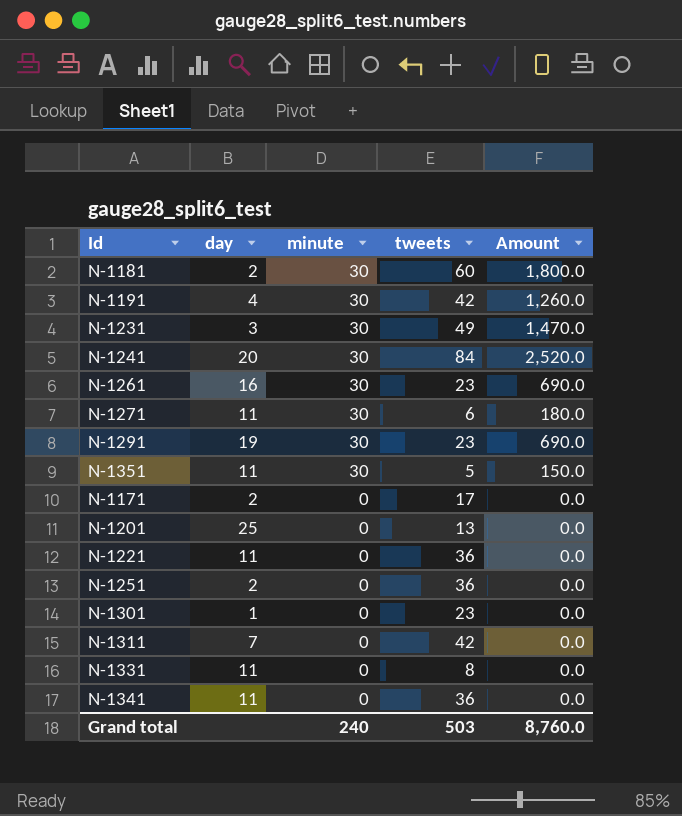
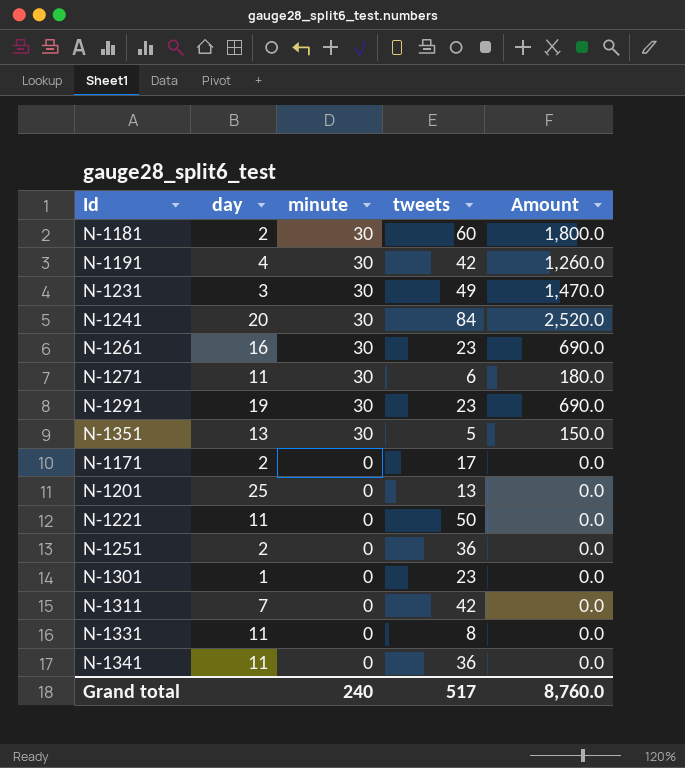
N-1351 | day: 11 -> 13
N-1221 | tweets: 36 -> 50
Grand total | tweets: 503 -> 517

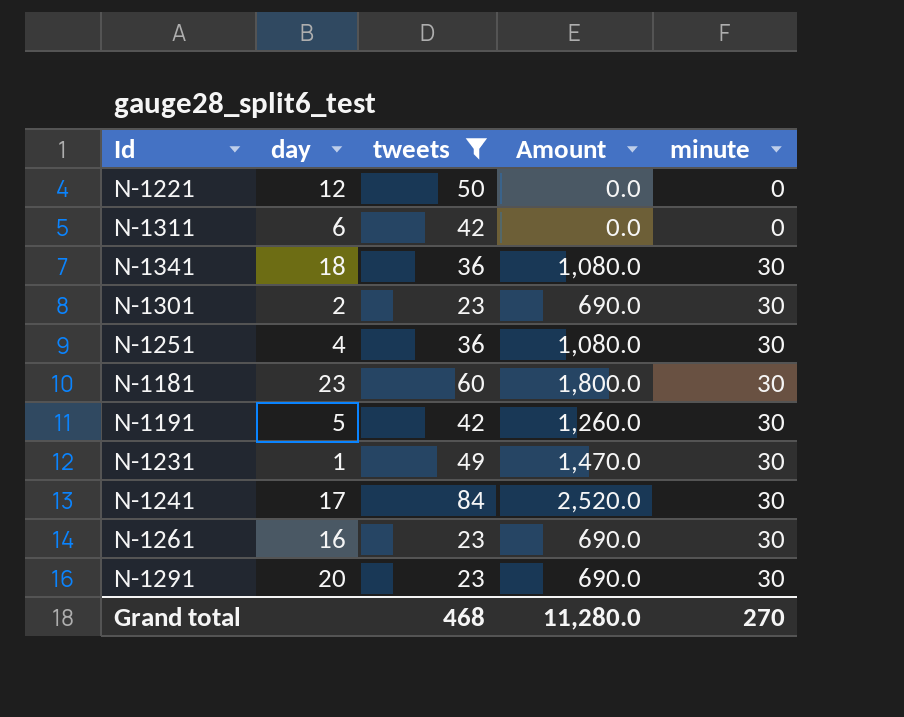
filter: none -> tweets >= 23
row order: minute descending -> minute ascending
column minute | position: 3 -> 5
N-1221 | day: 11 -> 12
N-1311 | day: 7 -> 6
N-1341 | day: 11 -> 18
N-1341 | Amount: 0.0 -> 1,080.0
N-1341 | minute: 0 -> 30
N-1301 | day: 1 -> 2
N-1301 | Amount: 0.0 -> 690.0
N-1301 | minute: 0 -> 30
N-1251 | day: 2 -> 4
N-1251 | Amount: 0.0 -> 1,080.0
N-1251 | minute: 0 -> 30
N-1181 | day: 2 -> 23
N-1191 | day: 4 -> 5
N-1231 | day: 3 -> 1
N-1241 | day: 20 -> 17
N-1291 | day: 19 -> 20
Grand total | tweets: 517 -> 468
Grand total | Amount: 8,760.0 -> 11,280.0
Grand total | minute: 240 -> 270

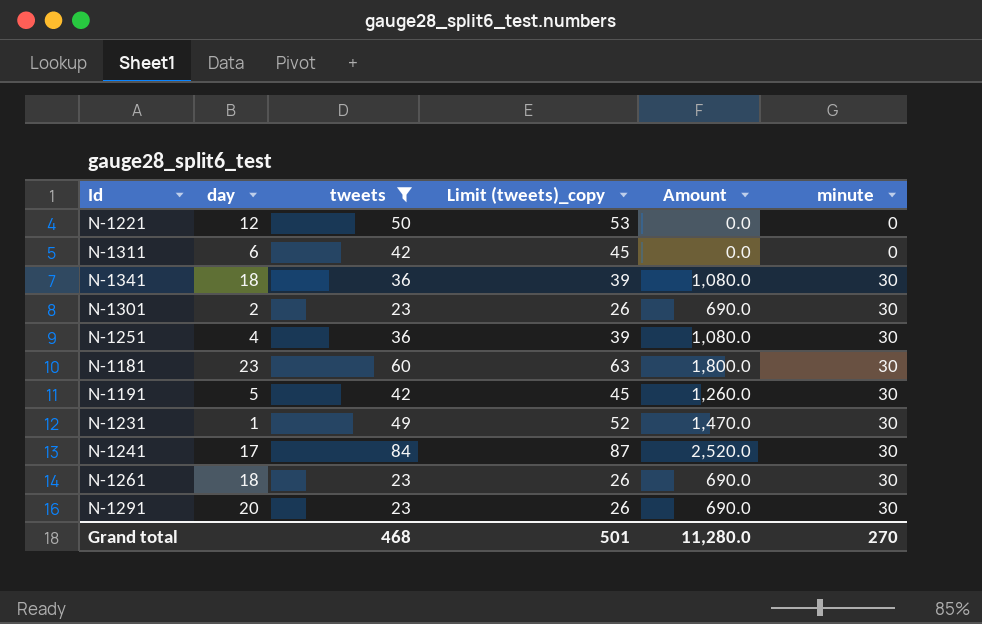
column Limit (tweets)_copy | formula: none -> [tweets] + 3
N-1261 | day: 16 -> 18

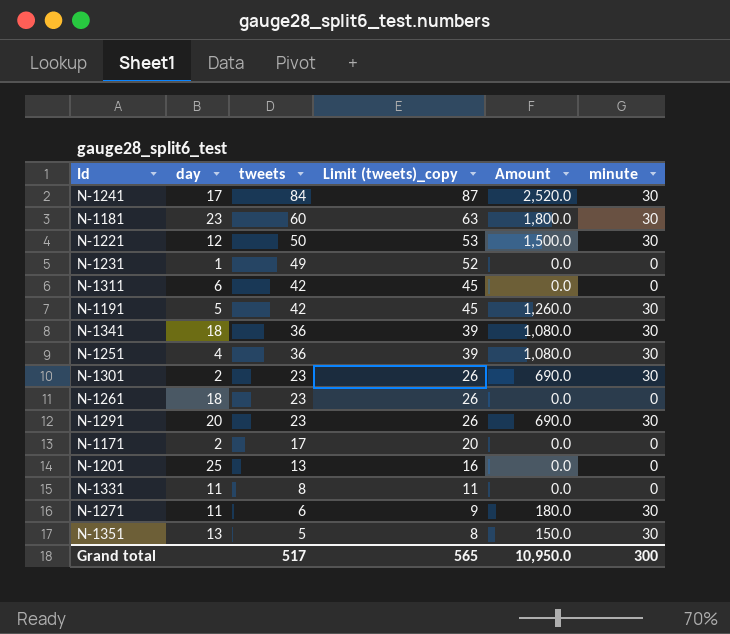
filter: tweets >= 23 -> none
row order: minute ascending -> tweets descending
N-1221 | Amount: 0.0 -> 1,500.0
N-1221 | minute: 0 -> 30
N-1231 | Amount: 1,470.0 -> 0.0
N-1231 | minute: 30 -> 0
N-1261 | Amount: 690.0 -> 0.0
N-1261 | minute: 30 -> 0
Grand total | tweets: 468 -> 517
Grand total | Limit (tweets)_copy: 501 -> 565
Grand total | Amount: 11,280.0 -> 10,950.0
Grand total | minute: 270 -> 300

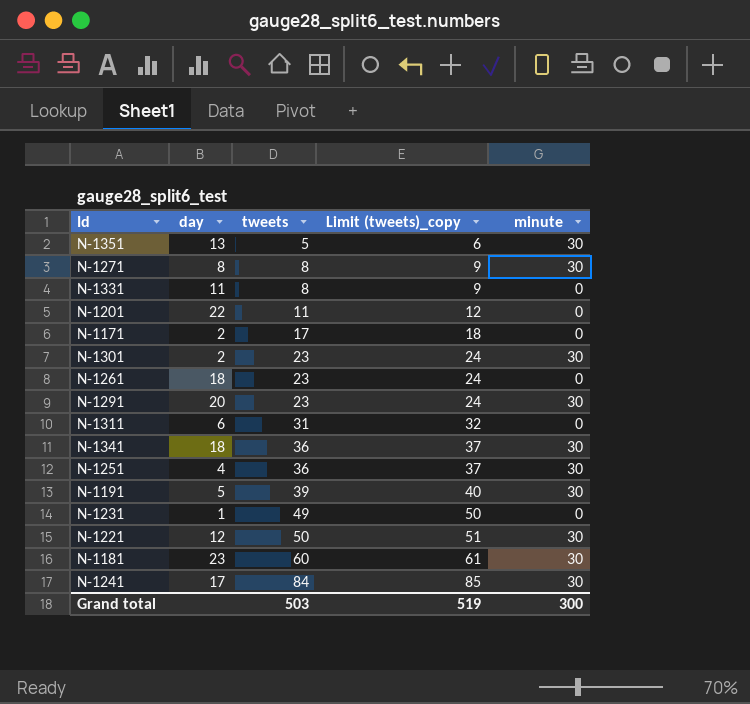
row order: tweets descending -> tweets ascending
column Amount | formula: [tweets] * [minute] -> none
column Limit (tweets)_copy | formula: [tweets] + 3 -> [tweets] + 1
N-1271 | day: 11 -> 8
N-1271 | tweets: 6 -> 8
N-1201 | day: 25 -> 22
N-1201 | tweets: 13 -> 11
N-1311 | tweets: 42 -> 31
N-1191 | tweets: 42 -> 39
Grand total | tweets: 517 -> 503
Grand total | Limit (tweets)_copy: 565 -> 519

